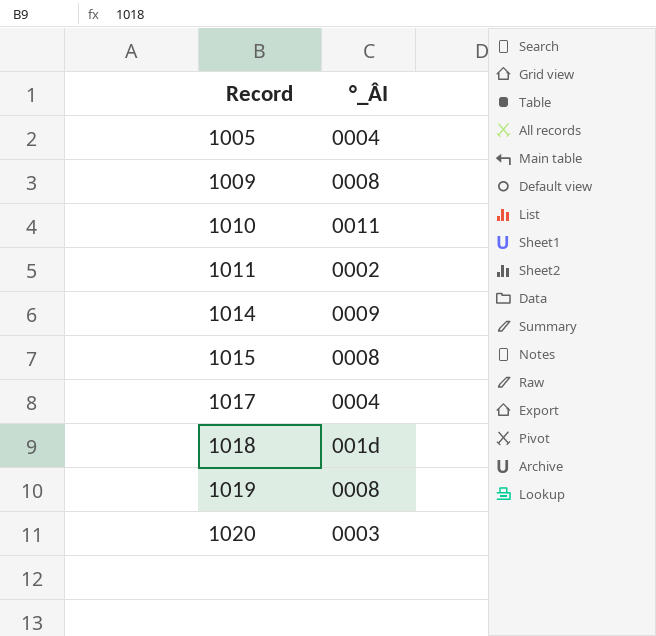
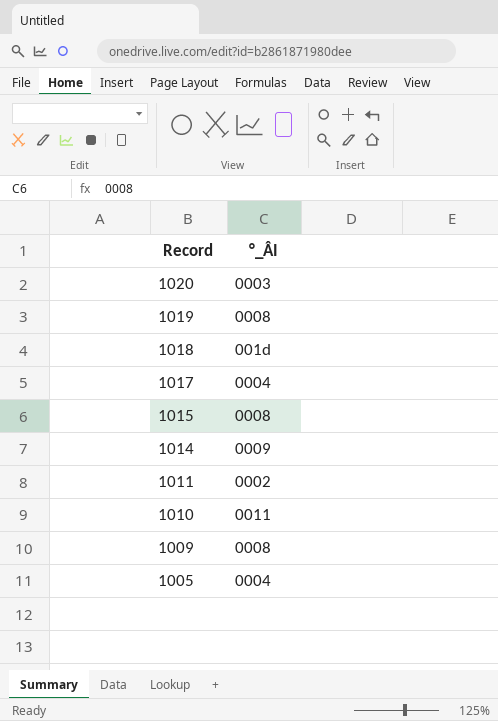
row order: Record ascending -> Record descending

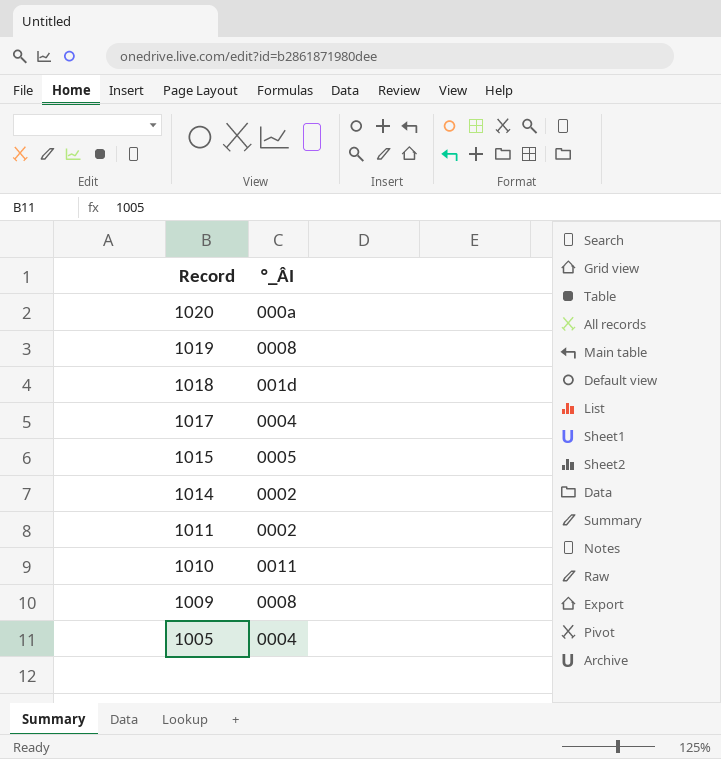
1020 | °_ÂI: 0003 -> 000a
1015 | °_ÂI: 0008 -> 0005
1014 | °_ÂI: 0009 -> 0002

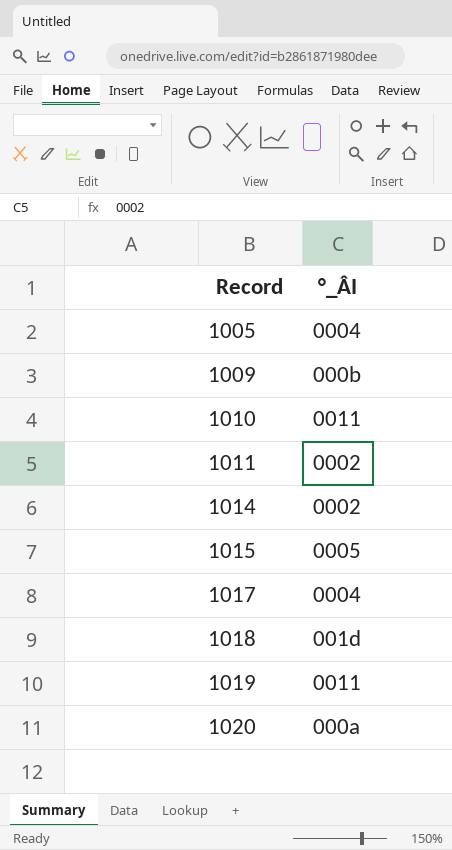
row order: Record descending -> Record ascending
1009 | °_ÂI: 0008 -> 000b
1019 | °_ÂI: 0008 -> 0011

